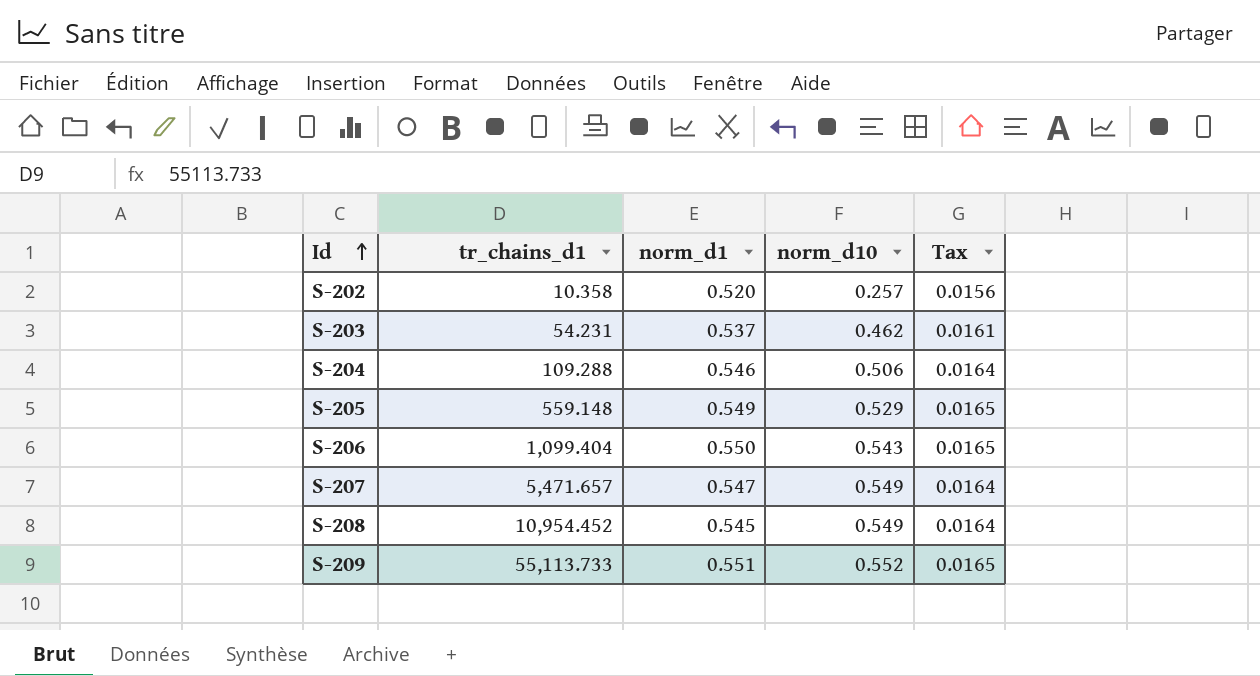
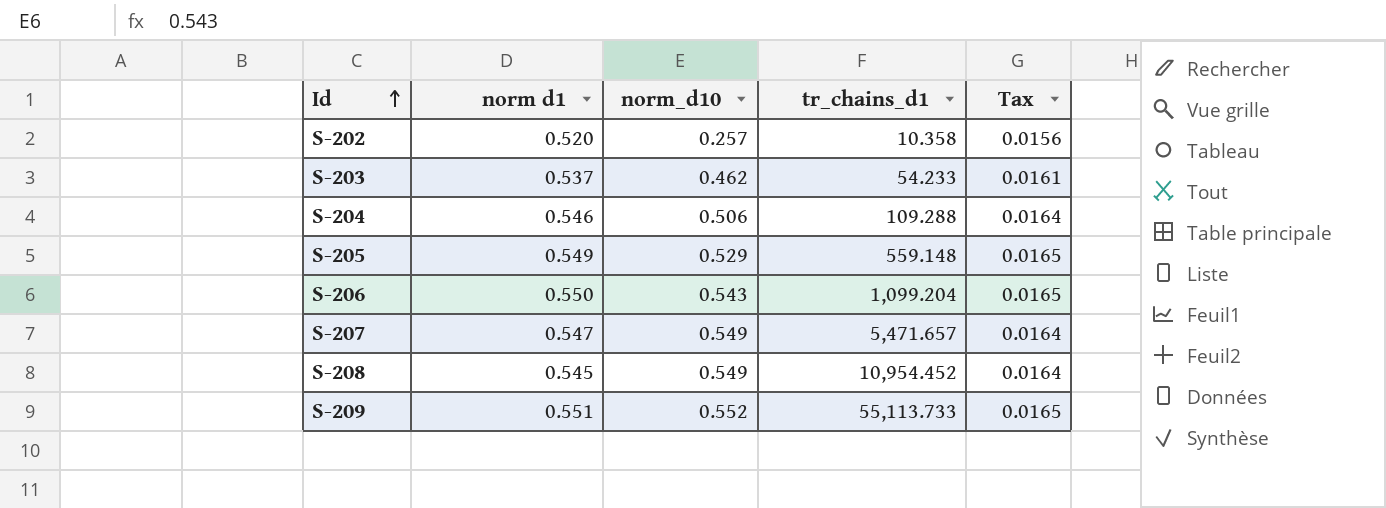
column name: norm_d1 -> norm d1
column tr_chains_d1 | position: 2 -> 4
S-203 | tr_chains_d1: 54.231 -> 54.233
S-206 | tr_chains_d1: 1,099.404 -> 1,099.204

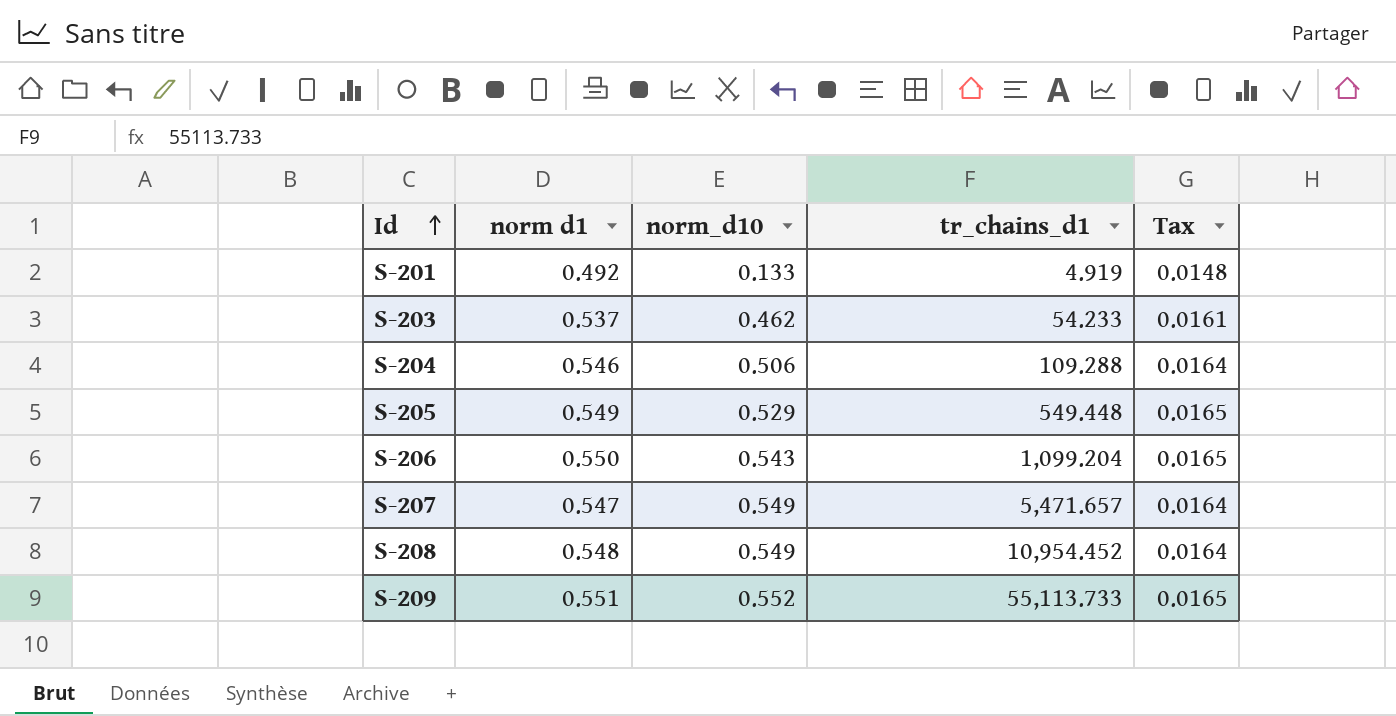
row S-202: 0.520 | 0.257 | 10.358 | 0.0156 -> none
row S-201: none -> 0.492 | 0.133 | 4.919 | 0.0148
S-205 | tr_chains_d1: 559.148 -> 549.448
S-208 | norm d1: 0.545 -> 0.548

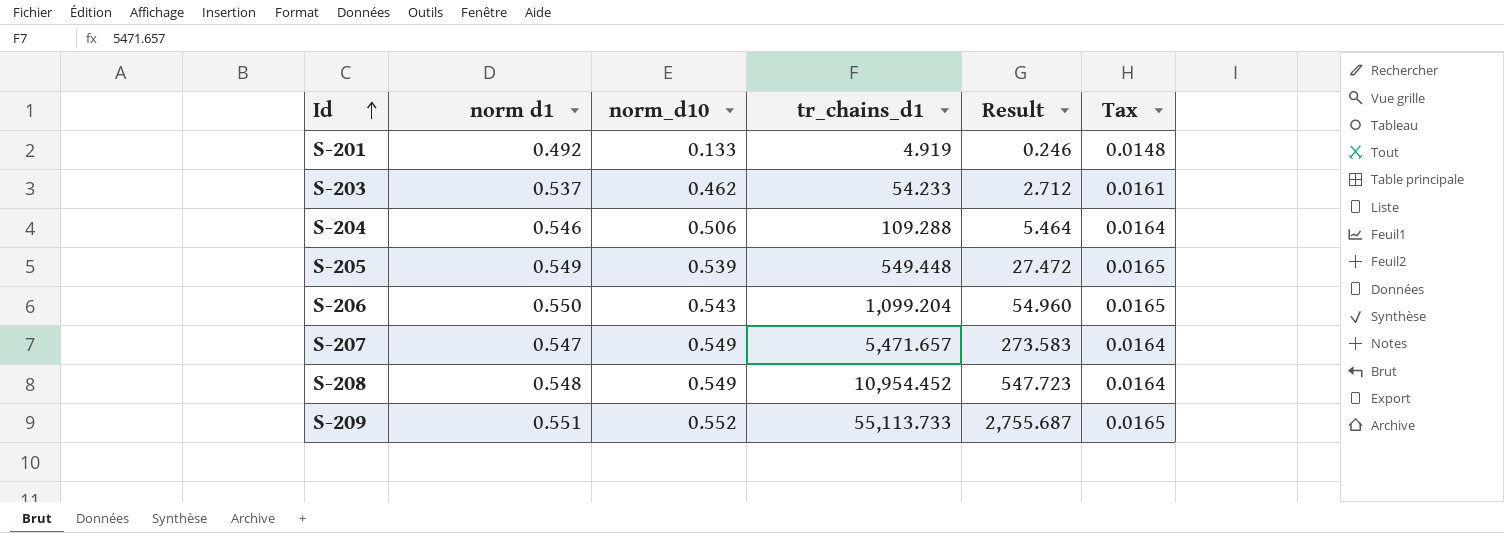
column Result | formula: none -> [tr_chains_d1] * 0.05
S-205 | norm_d10: 0.529 -> 0.539

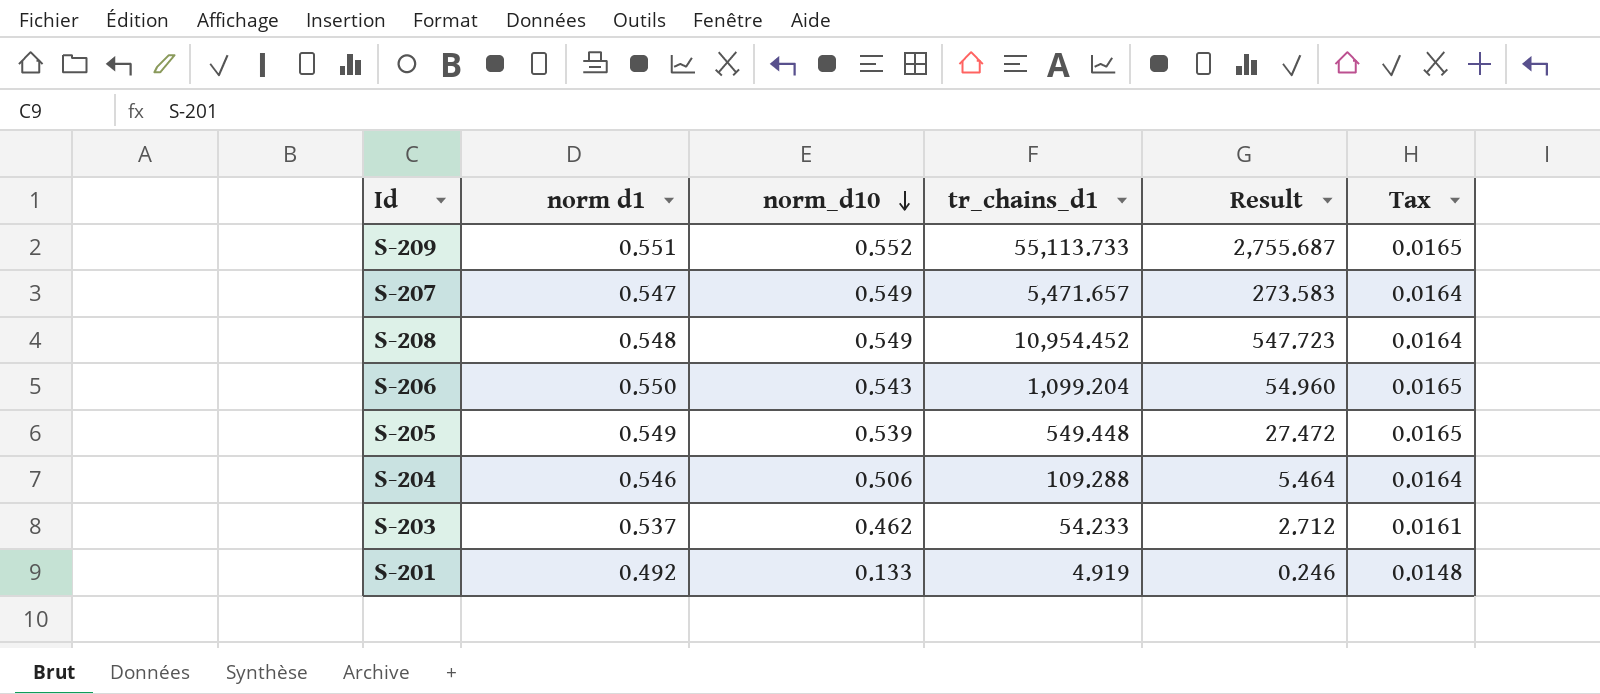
row order: Id ascending -> norm_d10 descending

